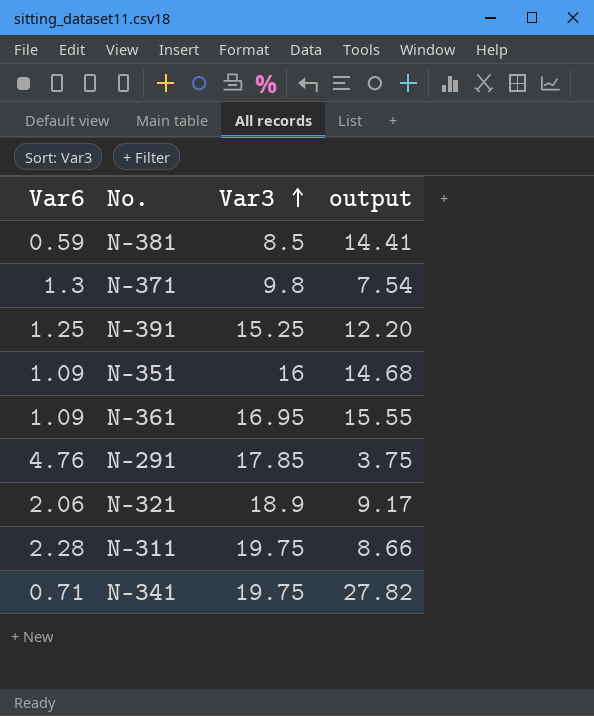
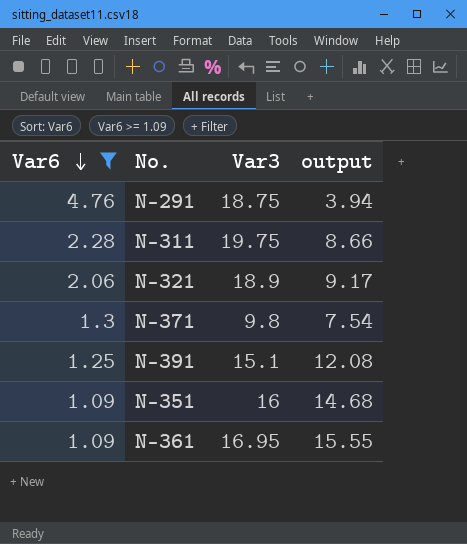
filter: none -> Var6 >= 1.09
row order: Var3 ascending -> Var6 descending
N-291 | Var3: 17.85 -> 18.75
N-291 | output: 3.75 -> 3.94
N-391 | Var3: 15.25 -> 15.1
N-391 | output: 12.20 -> 12.08

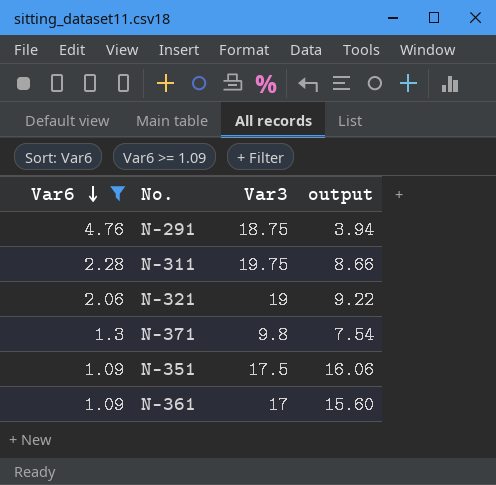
row N-391: 1.25 | 15.1 | 12.08 -> none
N-321 | Var3: 18.9 -> 19
N-321 | output: 9.17 -> 9.22
N-351 | Var3: 16 -> 17.5
N-351 | output: 14.68 -> 16.06
N-361 | Var3: 16.95 -> 17
N-361 | output: 15.55 -> 15.60

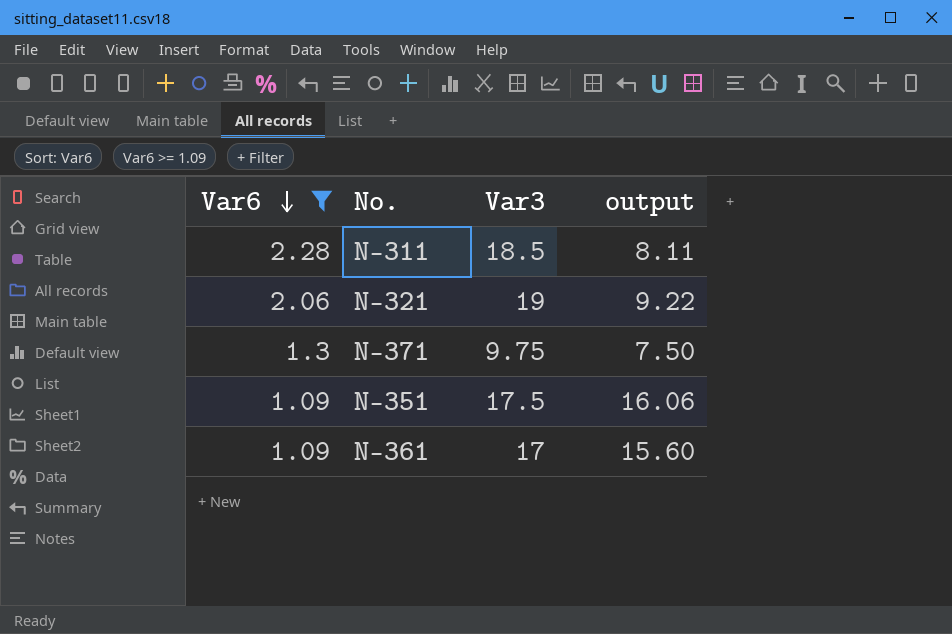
row N-291: 4.76 | 18.75 | 3.94 -> none
N-311 | Var3: 19.75 -> 18.5
N-311 | output: 8.66 -> 8.11
N-371 | Var3: 9.8 -> 9.75
N-371 | output: 7.54 -> 7.50

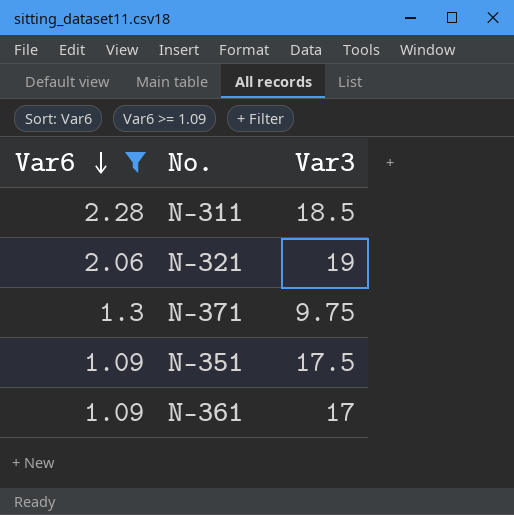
column output | formula: [Var3] / [Var6] -> none

